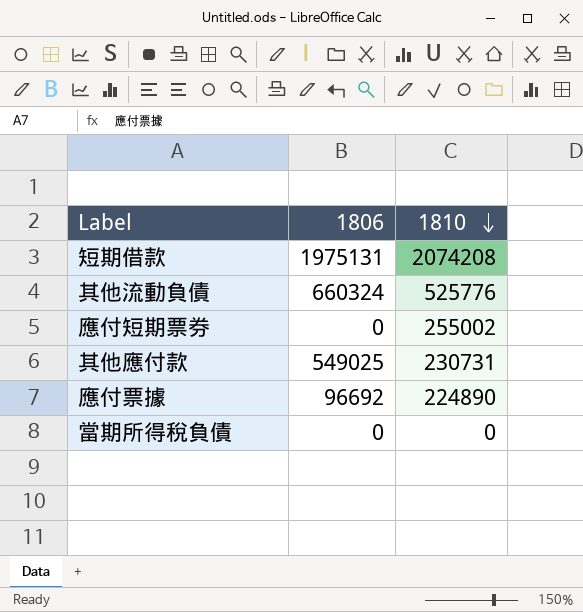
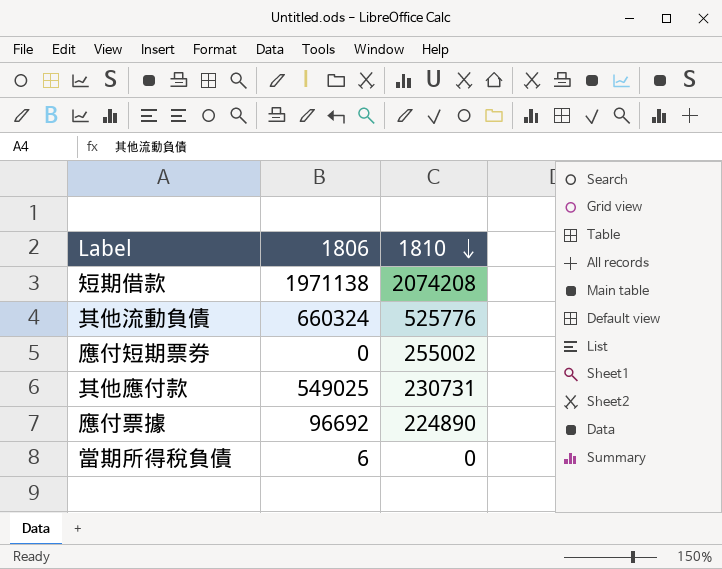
短期借款 | 1806: 1975131 -> 1971138
當期所得稅負債 | 1806: 0 -> 6

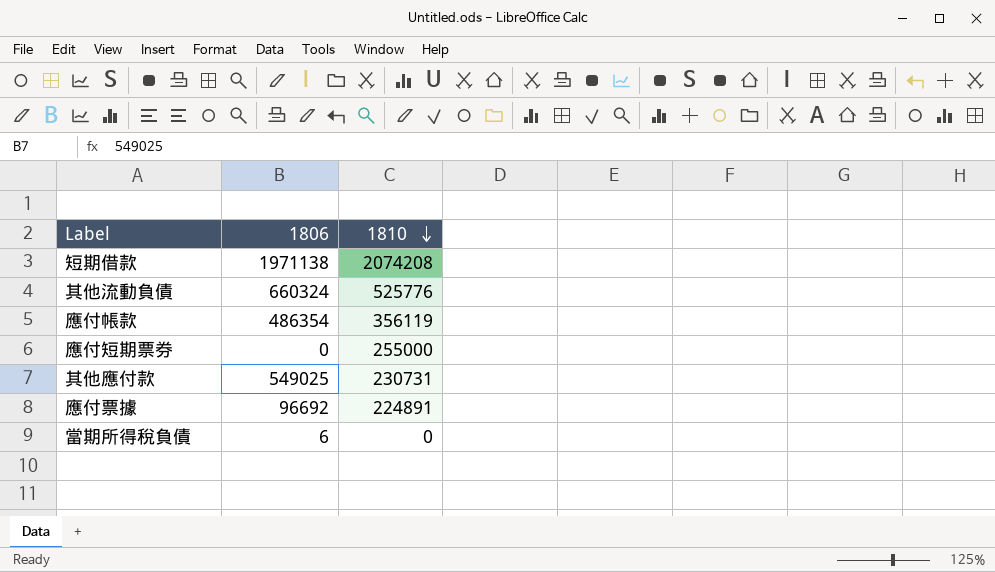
row 應付帳款: none -> 486354 | 356119
應付短期票券 | 1810: 255002 -> 255000
應付票據 | 1810: 224890 -> 224891

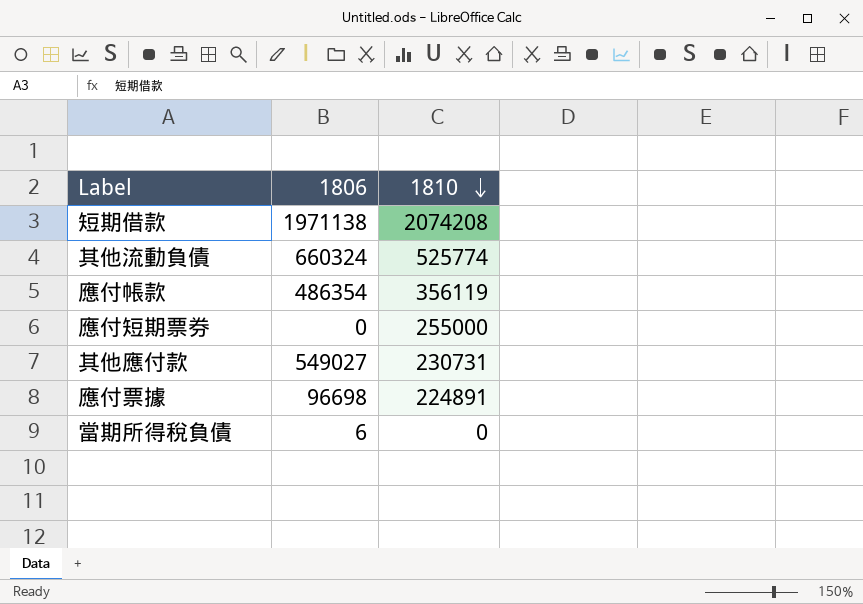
其他流動負債 | 1810: 525776 -> 525774
其他應付款 | 1806: 549025 -> 549027
應付票據 | 1806: 96692 -> 96698

